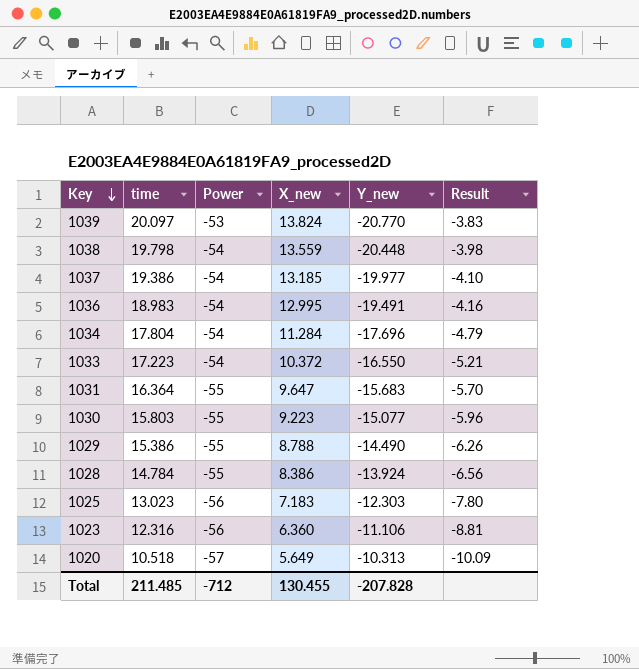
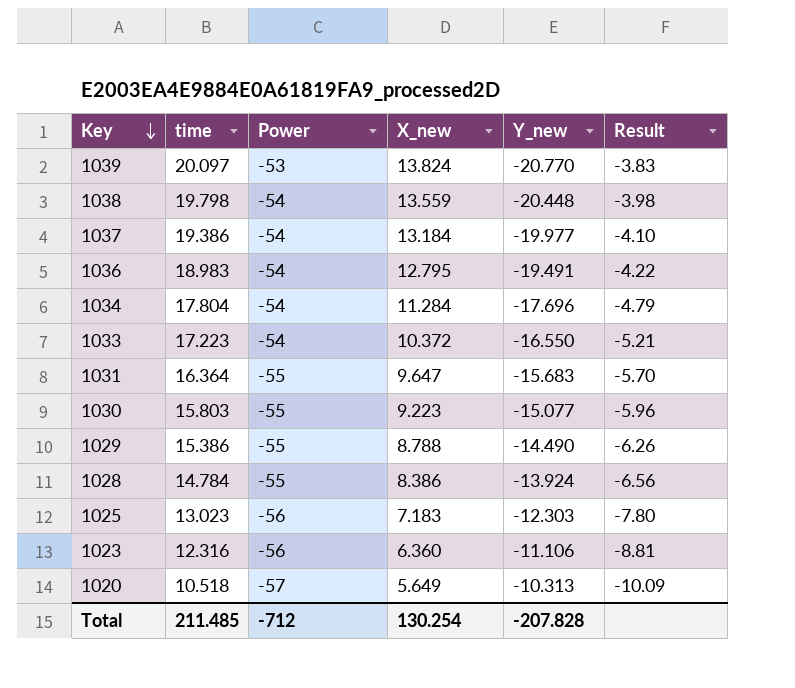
1037 | X_new: 13.185 -> 13.184
1036 | X_new: 12.995 -> 12.795
1036 | Result: -4.16 -> -4.22
Total | X_new: 130.455 -> 130.254

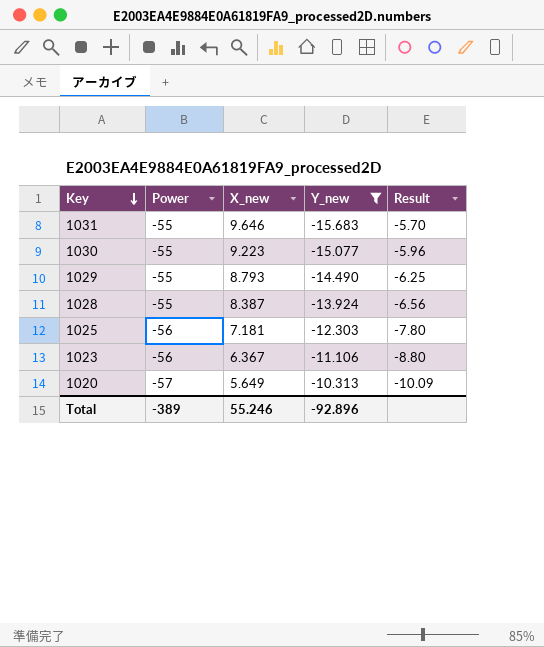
filter: none -> Y_new >= -15.683
column time | position: 2 -> none
1031 | X_new: 9.647 -> 9.646
1029 | X_new: 8.788 -> 8.793
1029 | Result: -6.26 -> -6.25
1028 | X_new: 8.386 -> 8.387
1025 | X_new: 7.183 -> 7.181
1023 | X_new: 6.360 -> 6.367
1023 | Result: -8.81 -> -8.80
Total | Power: -712 -> -389
Total | X_new: 130.254 -> 55.246
Total | Y_new: -207.828 -> -92.896

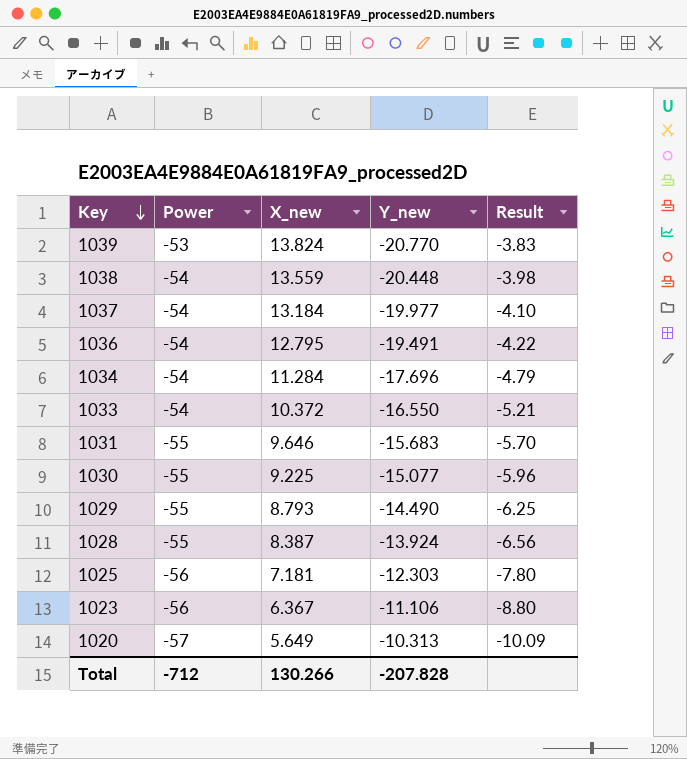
filter: Y_new >= -15.683 -> none
1030 | X_new: 9.223 -> 9.225
Total | Power: -389 -> -712
Total | X_new: 55.246 -> 130.266
Total | Y_new: -92.896 -> -207.828

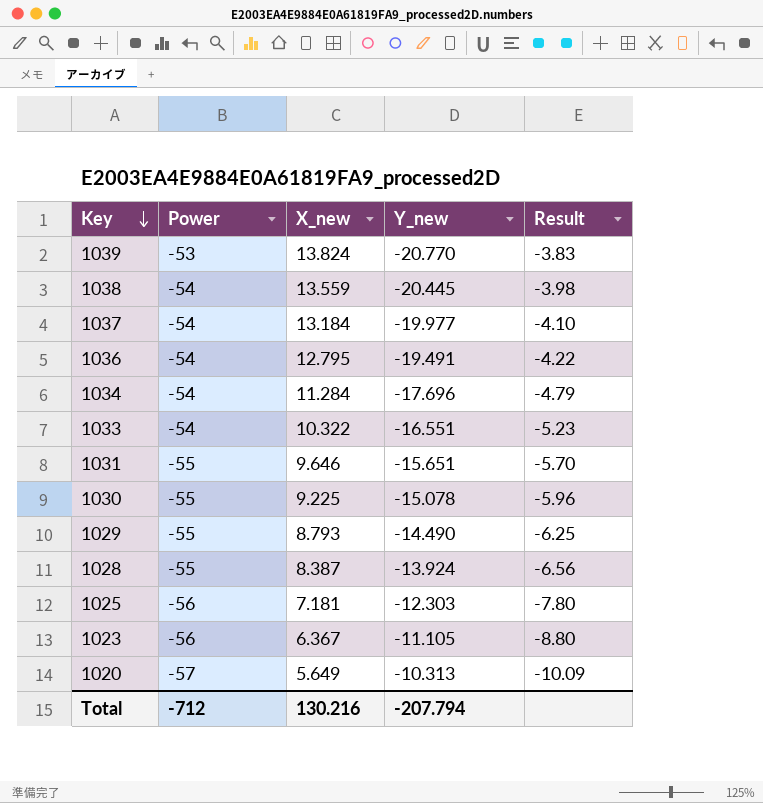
1038 | Y_new: -20.448 -> -20.445
1033 | X_new: 10.372 -> 10.322
1033 | Y_new: -16.550 -> -16.551
1033 | Result: -5.21 -> -5.23
1031 | Y_new: -15.683 -> -15.651
1030 | Y_new: -15.077 -> -15.078
1023 | Y_new: -11.106 -> -11.105
Total | X_new: 130.266 -> 130.216
Total | Y_new: -207.828 -> -207.794

